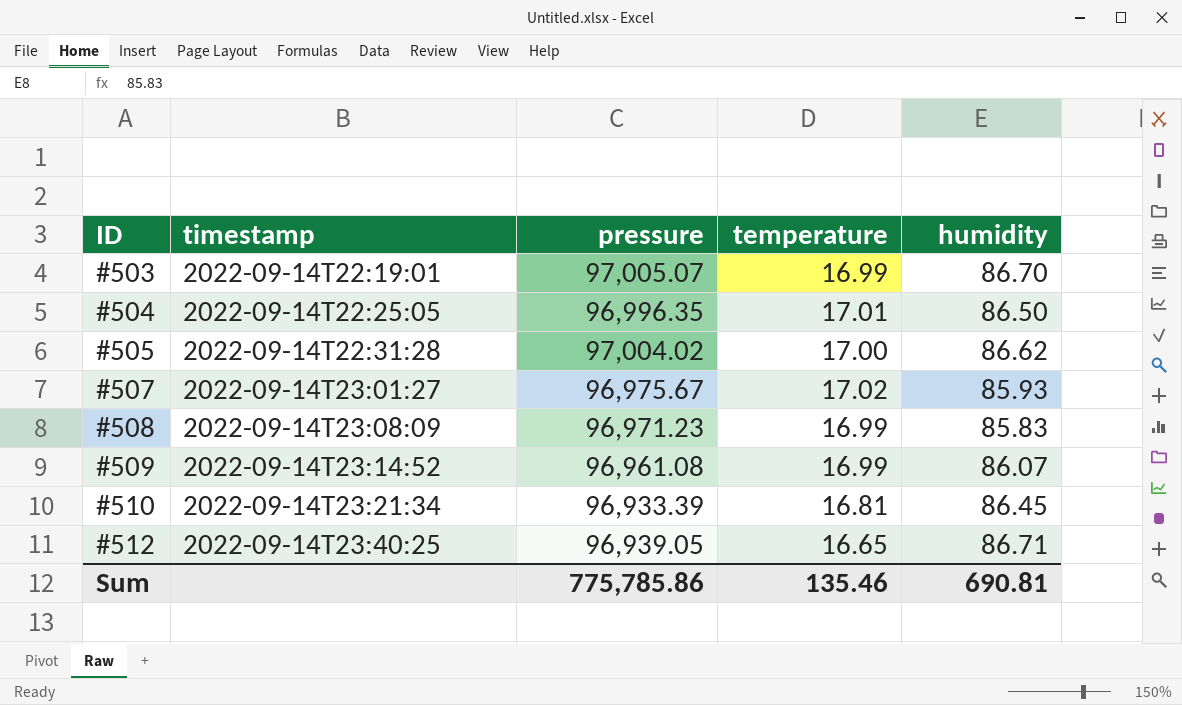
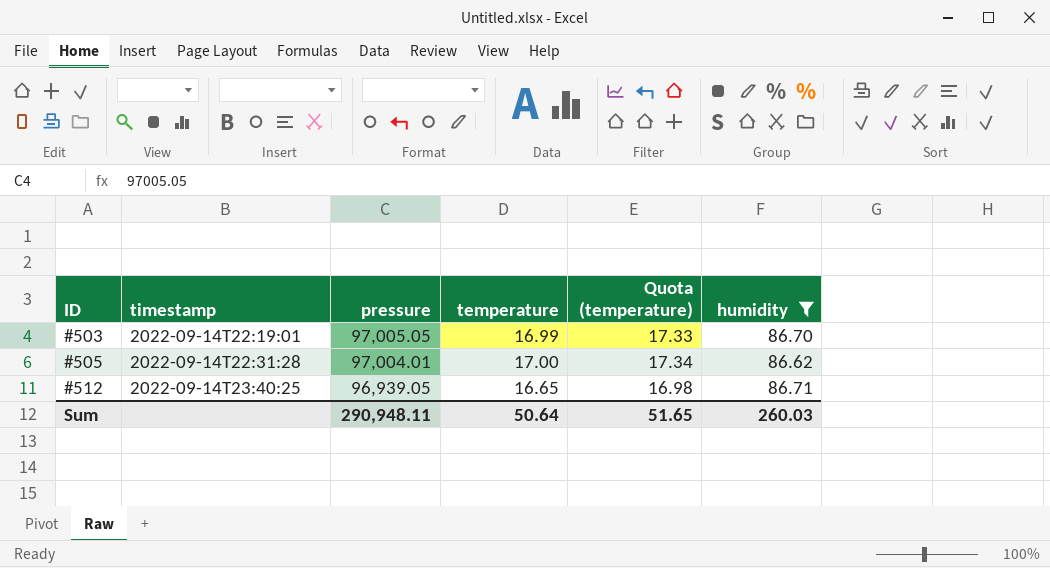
filter: none -> humidity >= 86.62
column Quota (temperature) | formula: none -> [temperature] * 1.02
#503 | pressure: 97,005.07 -> 97,005.05
#505 | pressure: 97,004.02 -> 97,004.01
Sum | pressure: 775,785.86 -> 290,948.11
Sum | temperature: 135.46 -> 50.64
Sum | humidity: 690.81 -> 260.03

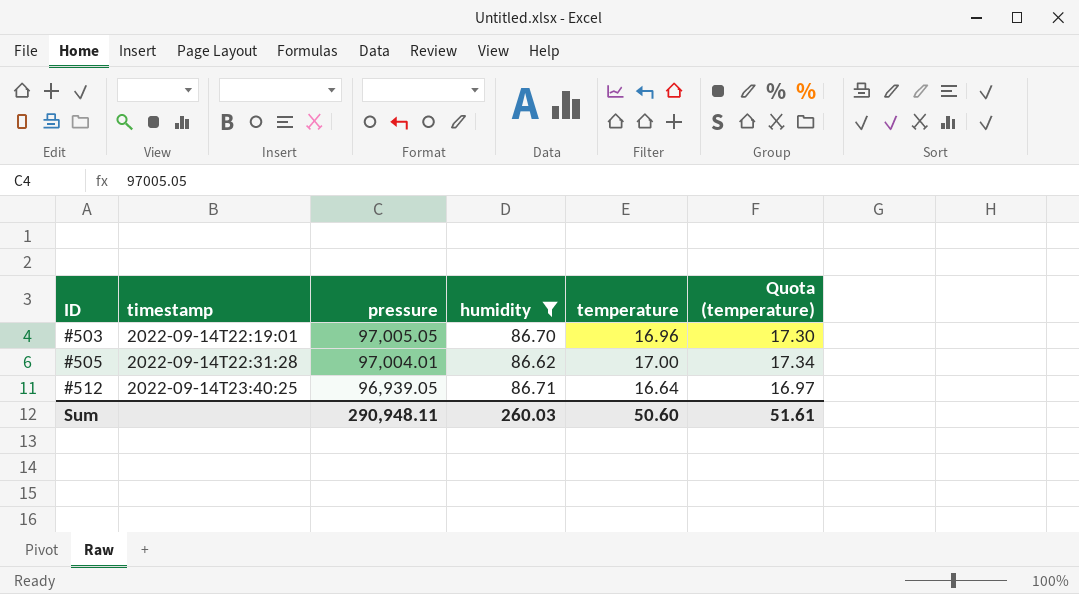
column humidity | position: 6 -> 4
#503 | temperature: 16.99 -> 16.96
#503 | Quota (temperature): 17.33 -> 17.30
#512 | temperature: 16.65 -> 16.64
#512 | Quota (temperature): 16.98 -> 16.97
Sum | temperature: 50.64 -> 50.60
Sum | Quota (temperature): 51.65 -> 51.61

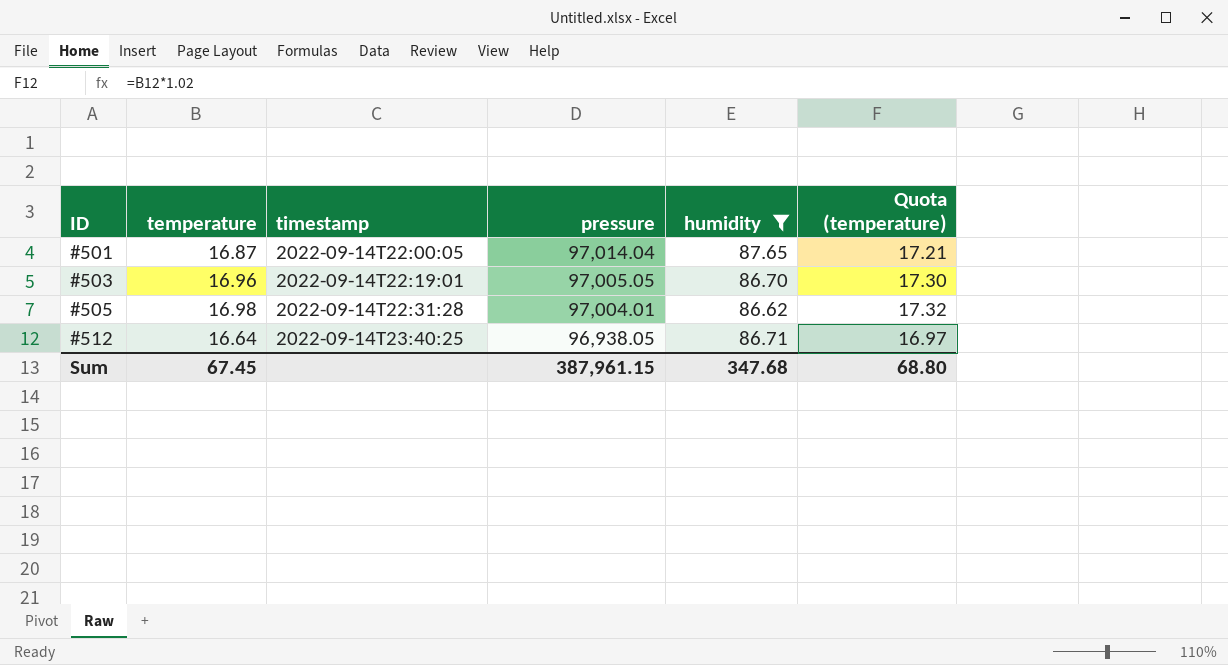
column temperature | position: 5 -> 2
row #501: none -> 16.87 | 2022-09-14T22:00:05 | 97,014.04 | 87.65 | 17.21
#505 | temperature: 17.00 -> 16.98
#505 | Quota (temperature): 17.34 -> 17.32
#512 | pressure: 96,939.05 -> 96,938.05
Sum | temperature: 50.60 -> 67.45
Sum | pressure: 290,948.11 -> 387,961.15
Sum | humidity: 260.03 -> 347.68
Sum | Quota (temperature): 51.61 -> 68.80

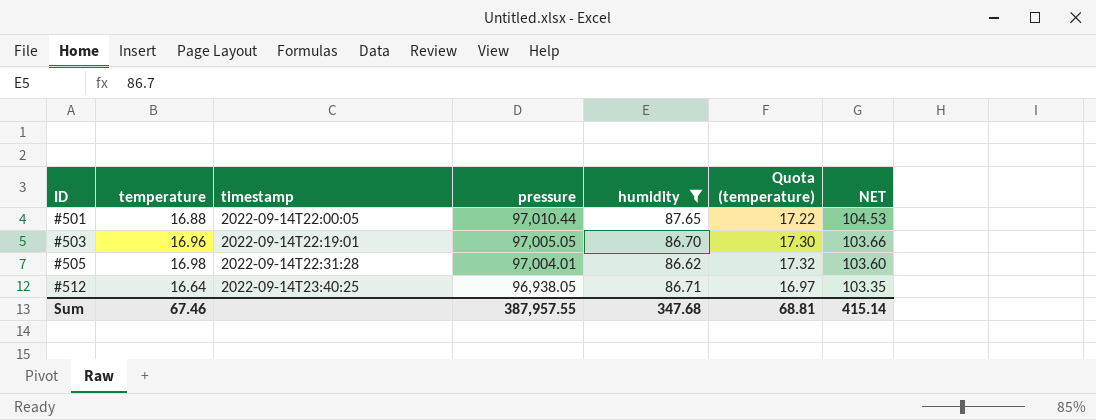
column NET | formula: none -> [temperature] + [humidity]
#501 | temperature: 16.87 -> 16.88
#501 | pressure: 97,014.04 -> 97,010.44
#501 | Quota (temperature): 17.21 -> 17.22
Sum | temperature: 67.45 -> 67.46
Sum | pressure: 387,961.15 -> 387,957.55
Sum | Quota (temperature): 68.80 -> 68.81

